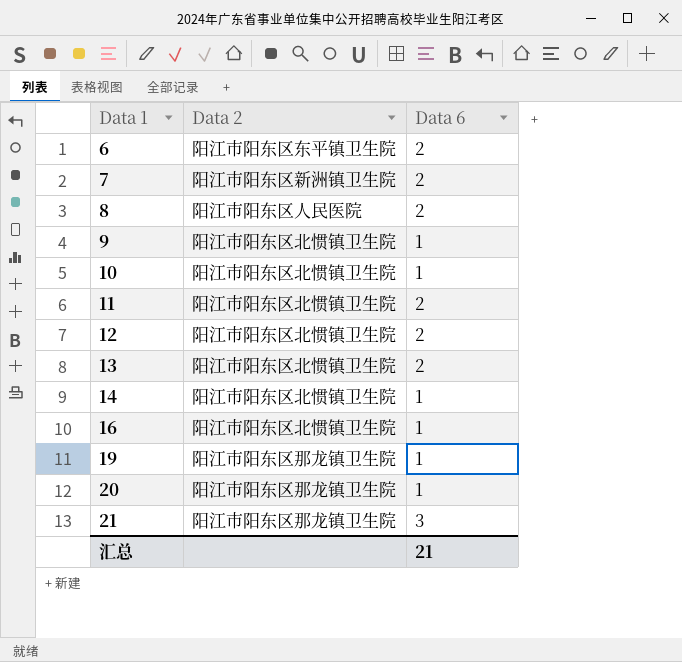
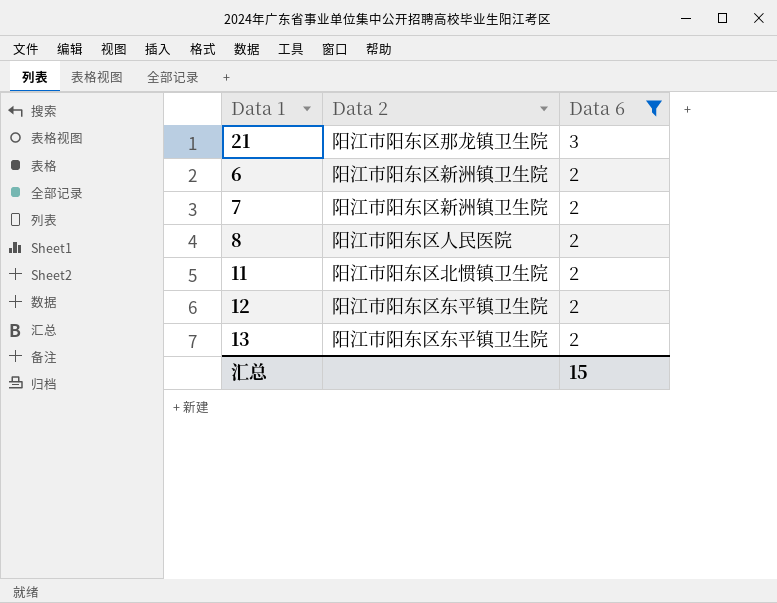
filter: none -> Data 6 != 1
row order: Data 1 ascending -> Data 6 descending
6 | Data 2: 阳江市阳东区东平镇卫生院 -> 阳江市阳东区新洲镇卫生院
12 | Data 2: 阳江市阳东区北惯镇卫生院 -> 阳江市阳东区东平镇卫生院
13 | Data 2: 阳江市阳东区北惯镇卫生院 -> 阳江市阳东区东平镇卫生院
汇总 | Data 6: 21 -> 15

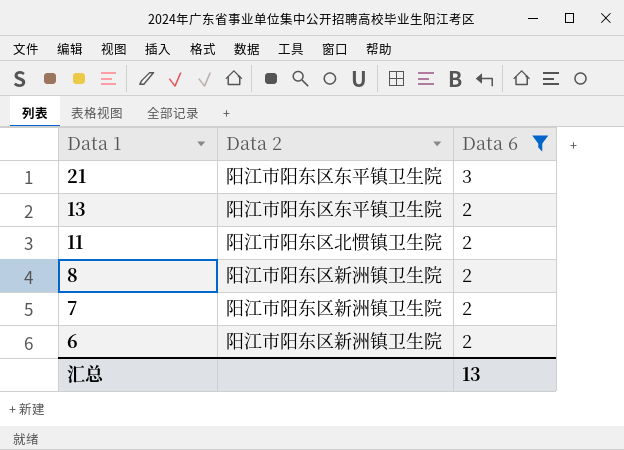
row order: Data 6 descending -> Data 1 descending
row 12: 阳江市阳东区东平镇卫生院 | 2 -> none
21 | Data 2: 阳江市阳东区那龙镇卫生院 -> 阳江市阳东区东平镇卫生院
8 | Data 2: 阳江市阳东区人民医院 -> 阳江市阳东区新洲镇卫生院
汇总 | Data 6: 15 -> 13

